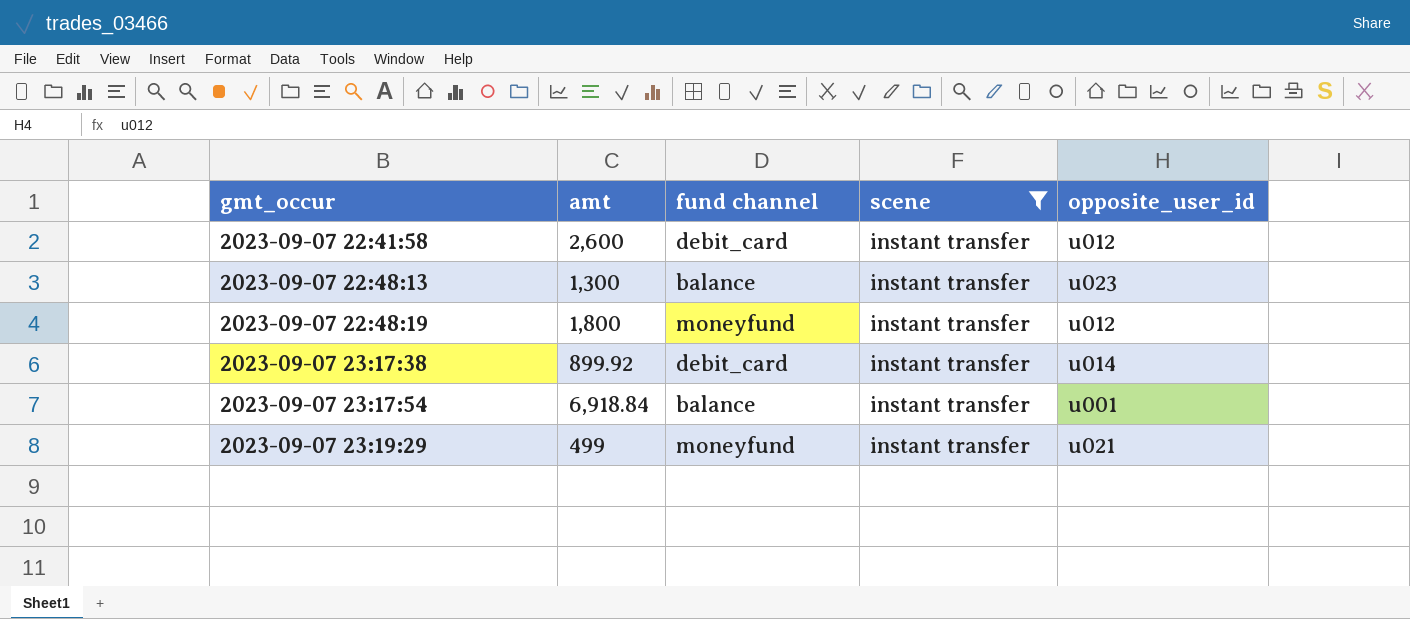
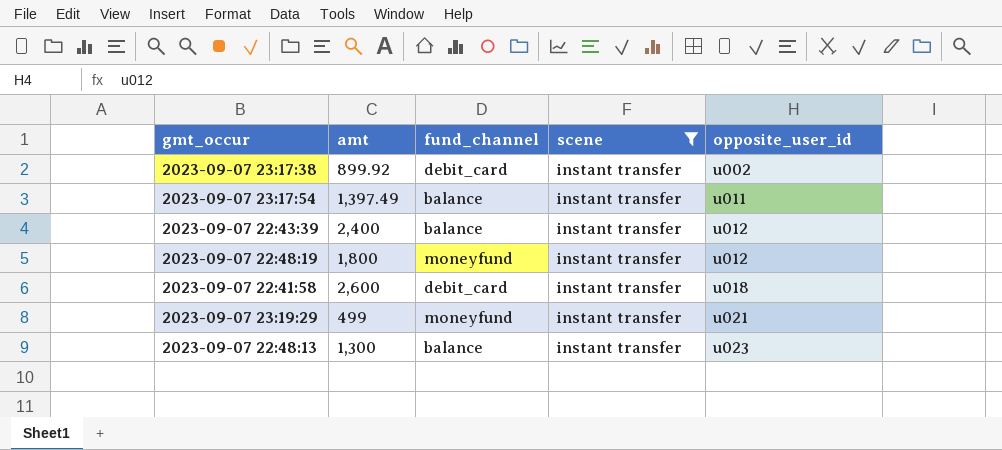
row order: gmt_occur ascending -> opposite_user_id ascending
column name: fund channel -> fund_channel
2023-09-07 23:17:38 | opposite_user_id: u014 -> u002
2023-09-07 23:17:54 | amt: 6,918.84 -> 1,397.49
2023-09-07 23:17:54 | opposite_user_id: u001 -> u011
row 2023-09-07 22:43:39: none -> 2,400 | balance | instant transfer | u012
2023-09-07 22:41:58 | opposite_user_id: u012 -> u018

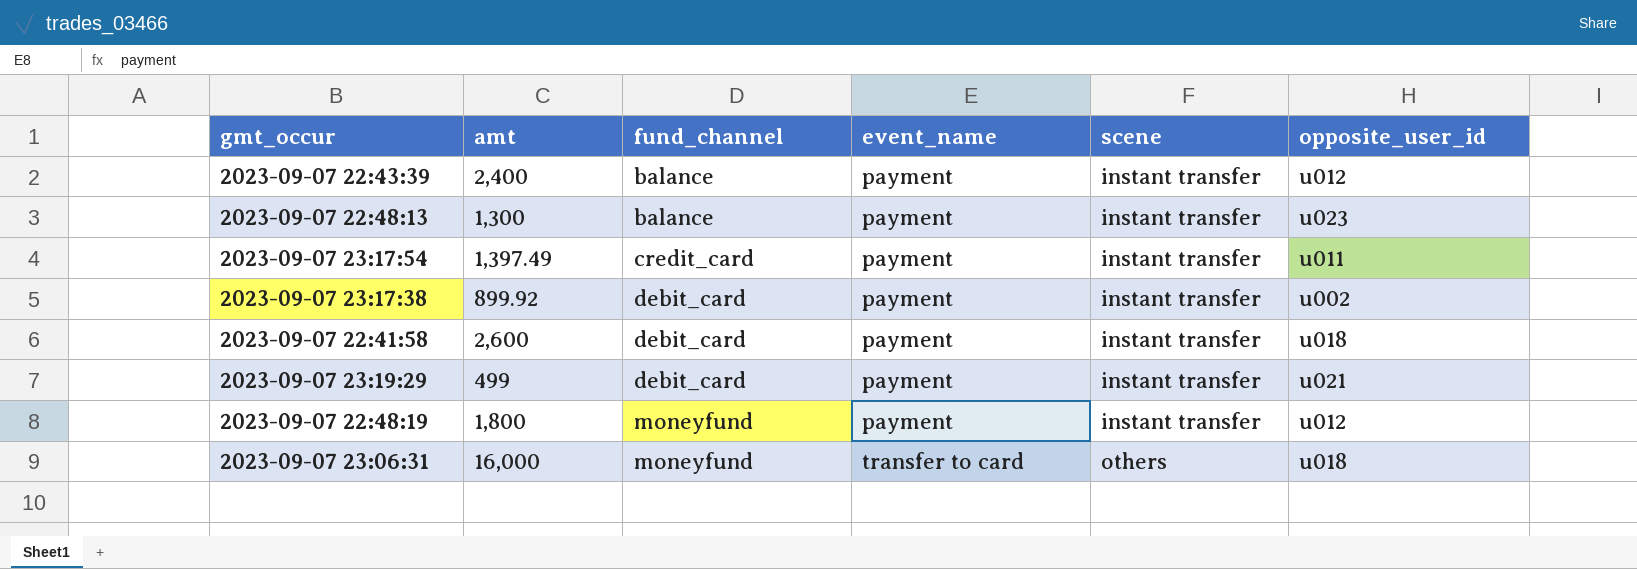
filter: scene = instant transfer -> none
row order: opposite_user_id ascending -> fund_channel ascending
column event_name | position: none -> 4
2023-09-07 23:17:54 | fund_channel: balance -> credit_card
2023-09-07 23:19:29 | fund_channel: moneyfund -> debit_card

